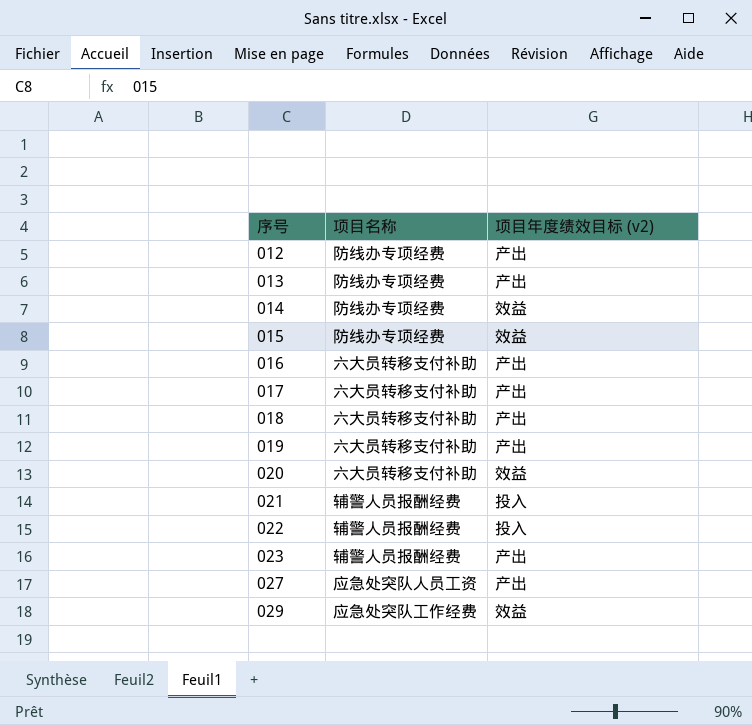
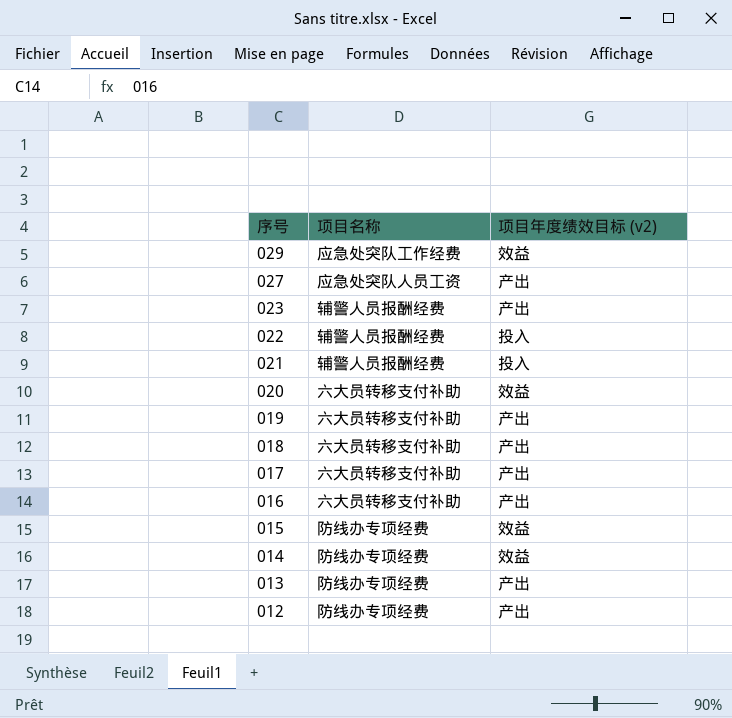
row order: 序号 ascending -> 序号 descending

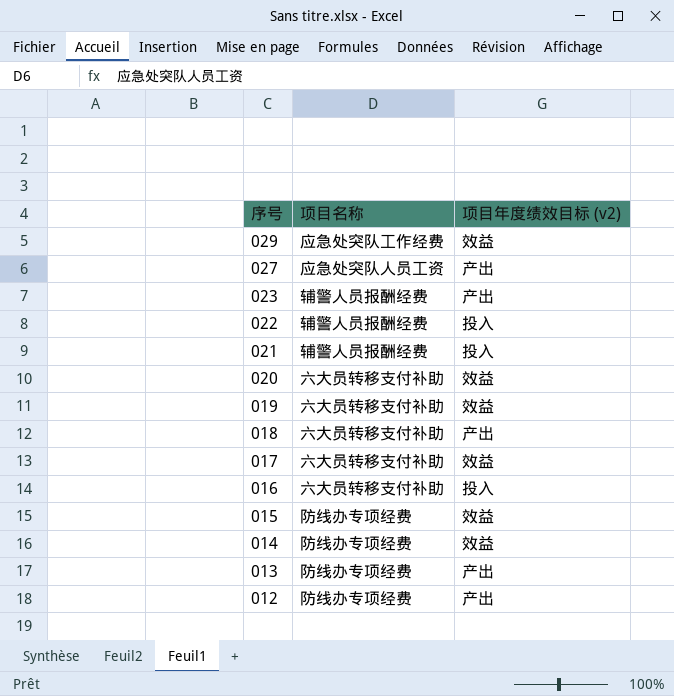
019 | 项目年度绩效目标 (v2): 产出 -> 效益
017 | 项目年度绩效目标 (v2): 产出 -> 效益
016 | 项目年度绩效目标 (v2): 产出 -> 投入

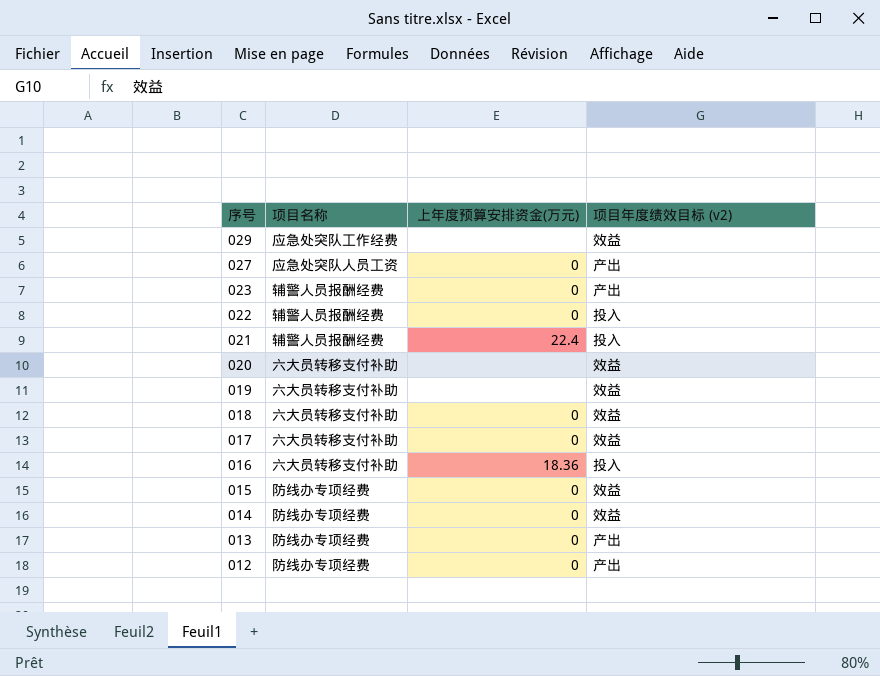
column 上年度预算安排资金(万元) | position: none -> 3
018 | 项目年度绩效目标 (v2): 产出 -> 效益

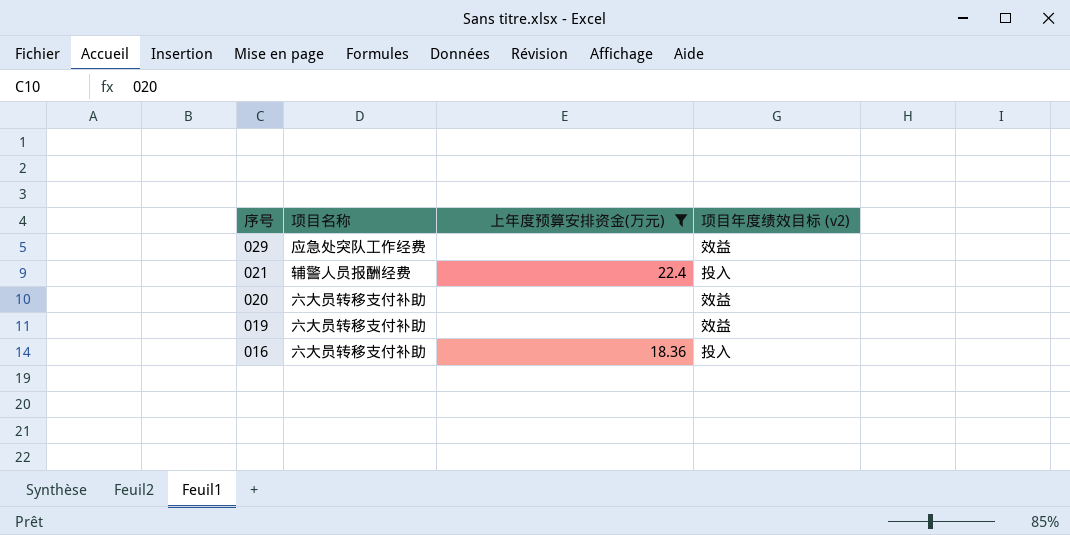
filter: none -> 上年度预算安排资金(万元) != 0

